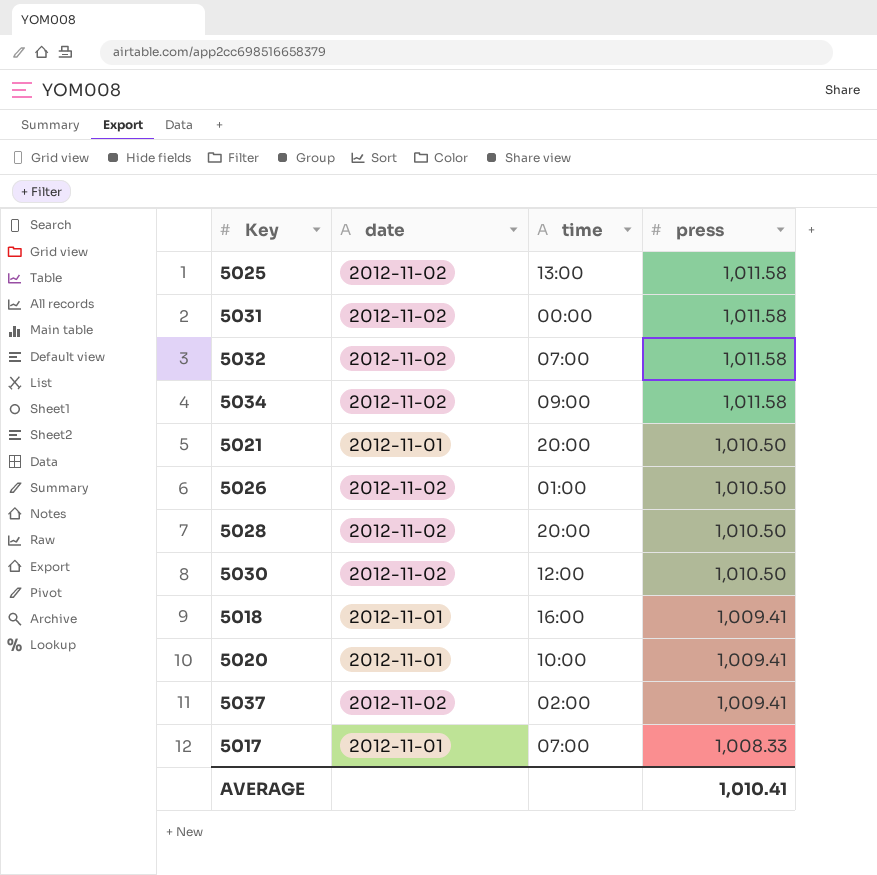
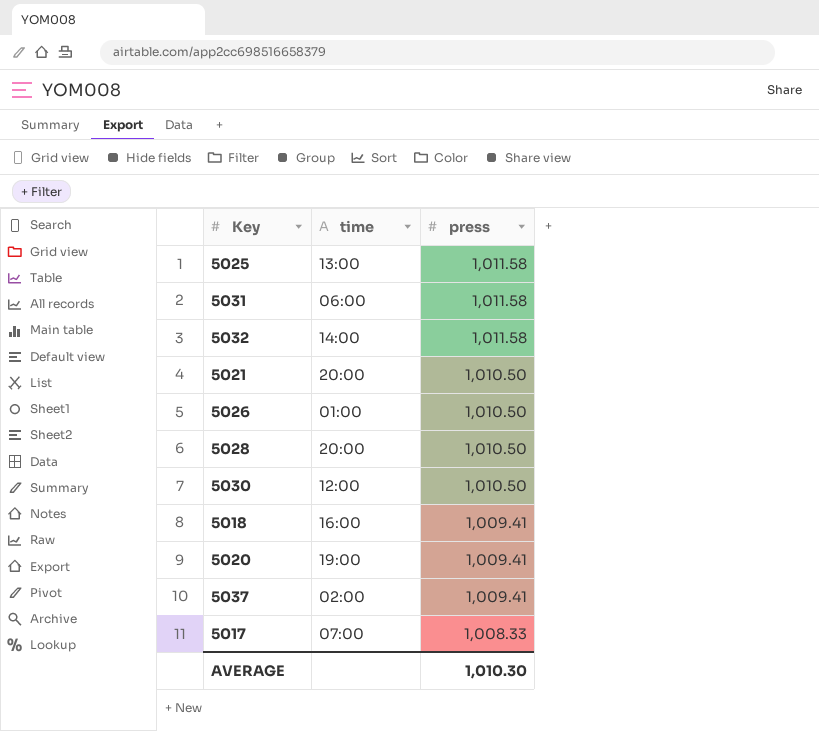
column date | position: 2 -> none
row 5034: 2012-11-02 | 09:00 | 1,011.58 -> none
5031 | time: 00:00 -> 06:00
5032 | time: 07:00 -> 14:00
5020 | time: 10:00 -> 19:00
AVERAGE | press: 1,010.41 -> 1,010.30

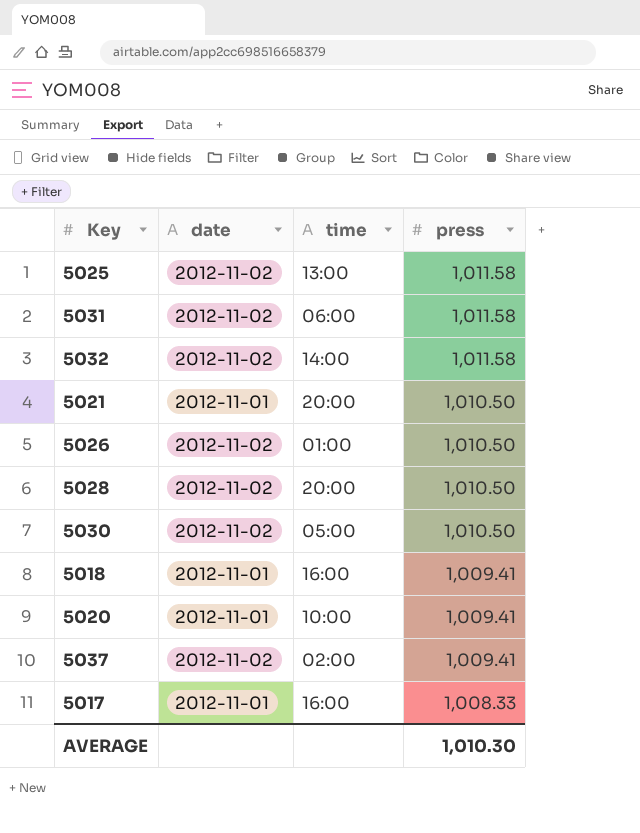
column date | position: none -> 2
5030 | time: 12:00 -> 05:00
5020 | time: 19:00 -> 10:00
5017 | time: 07:00 -> 16:00

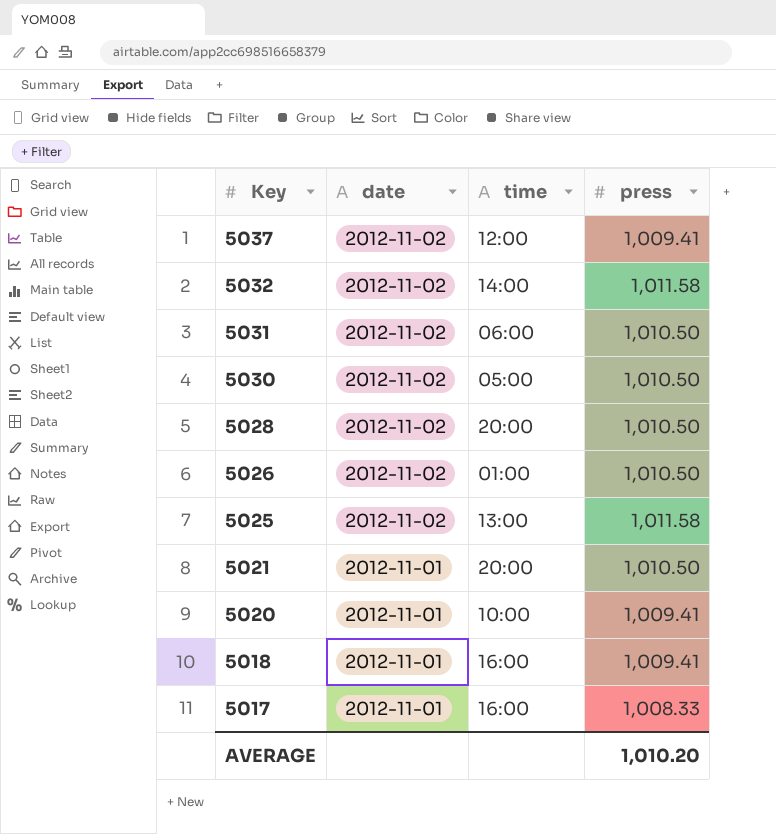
row order: press descending -> Key descending
5037 | time: 02:00 -> 12:00
5031 | press: 1,011.58 -> 1,010.50
AVERAGE | press: 1,010.30 -> 1,010.20

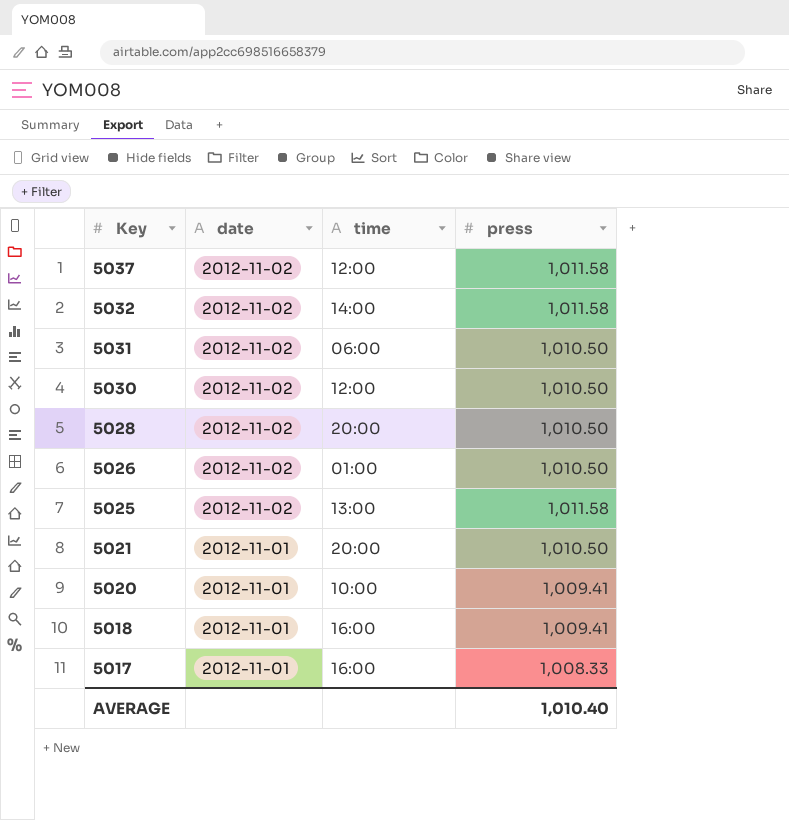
5037 | press: 1,009.41 -> 1,011.58
5030 | time: 05:00 -> 12:00
AVERAGE | press: 1,010.20 -> 1,010.40

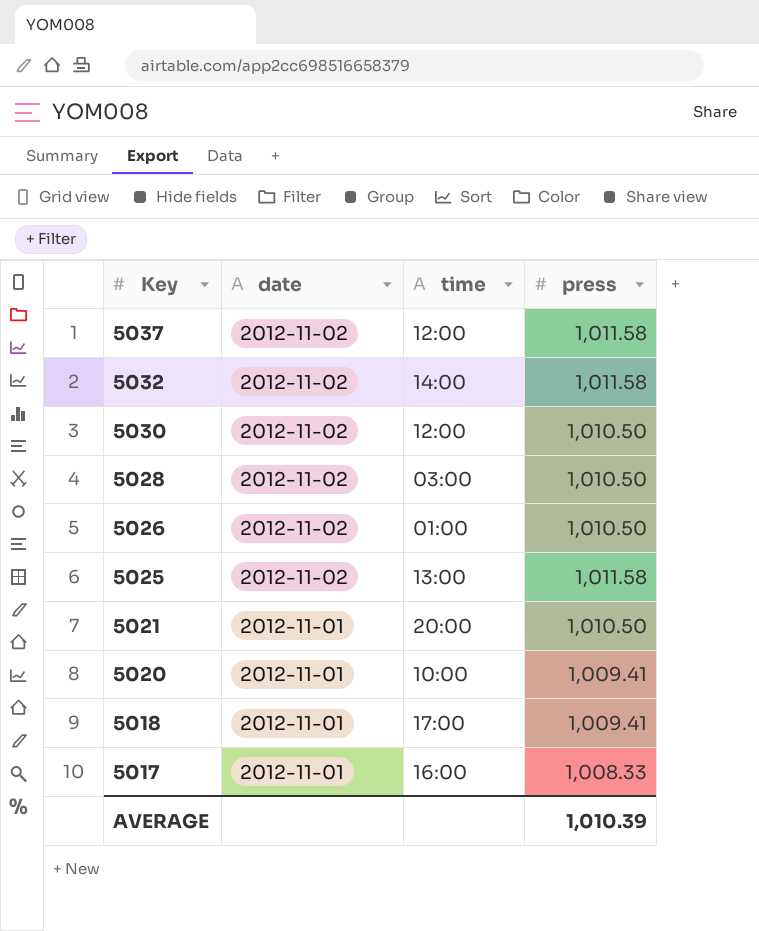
row 5031: 2012-11-02 | 06:00 | 1,010.50 -> none
5028 | time: 20:00 -> 03:00
5018 | time: 16:00 -> 17:00
AVERAGE | press: 1,010.40 -> 1,010.39

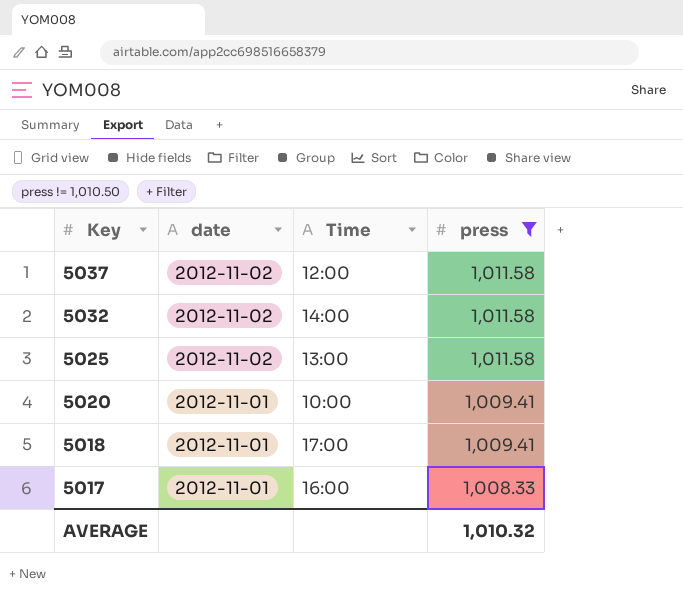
filter: none -> press != 1,010.50
column name: time -> Time
AVERAGE | press: 1,010.39 -> 1,010.32

